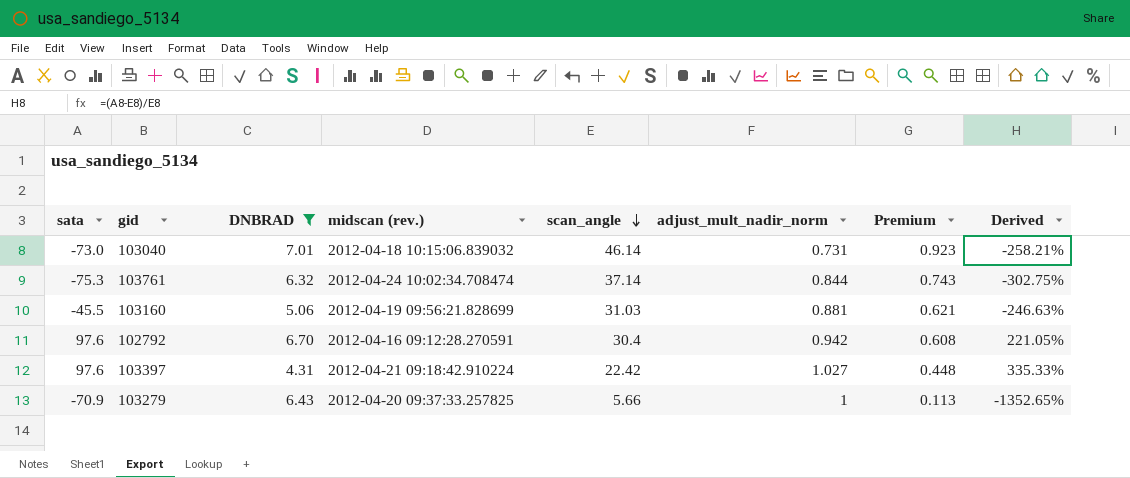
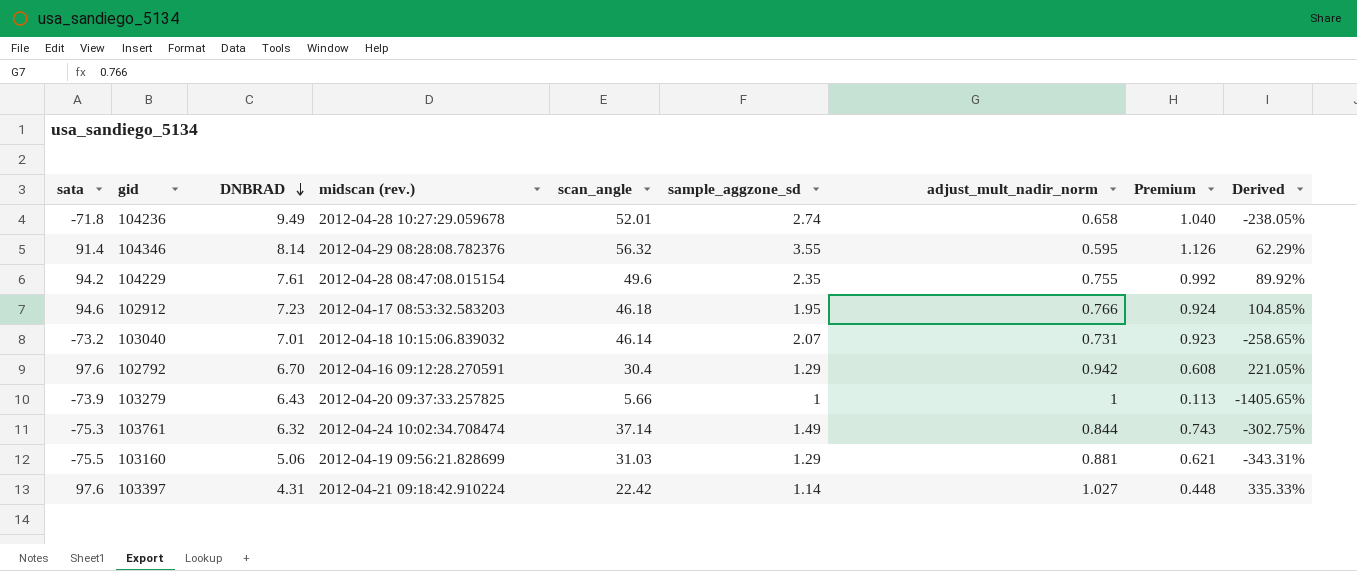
filter: DNBRAD <= 7.01 -> none
row order: scan_angle descending -> DNBRAD descending
column sample_aggzone_sd | position: none -> 6
103040 | sata: -73.0 -> -73.2
103040 | Derived: -258.21% -> -258.65%
103279 | sata: -70.9 -> -73.9
103279 | Derived: -1352.65% -> -1405.65%
103160 | sata: -45.5 -> -75.5
103160 | Derived: -246.63% -> -343.31%

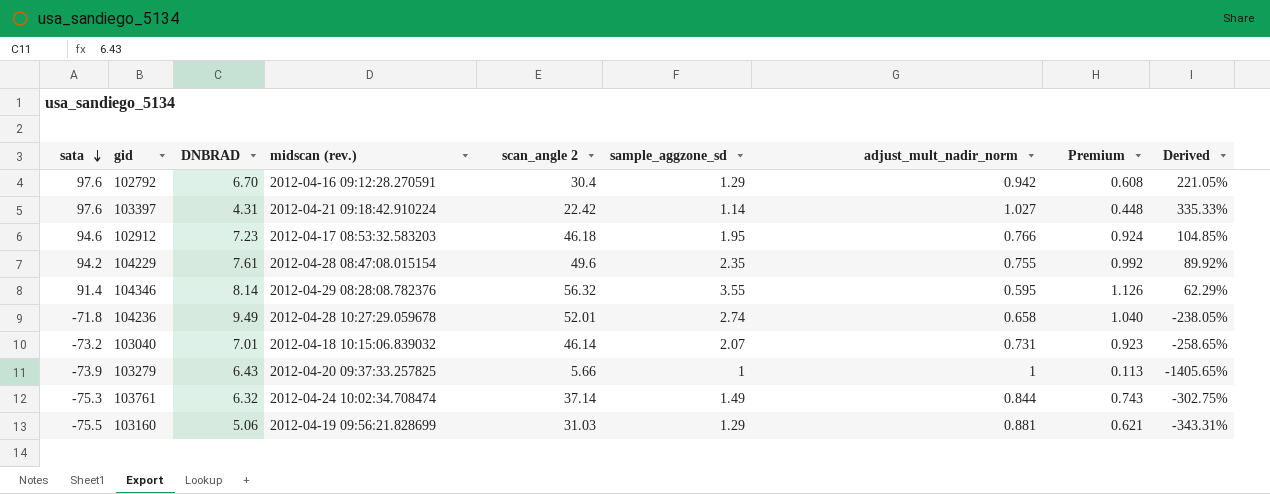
row order: DNBRAD descending -> sata descending
column name: scan_angle -> scan_angle 2

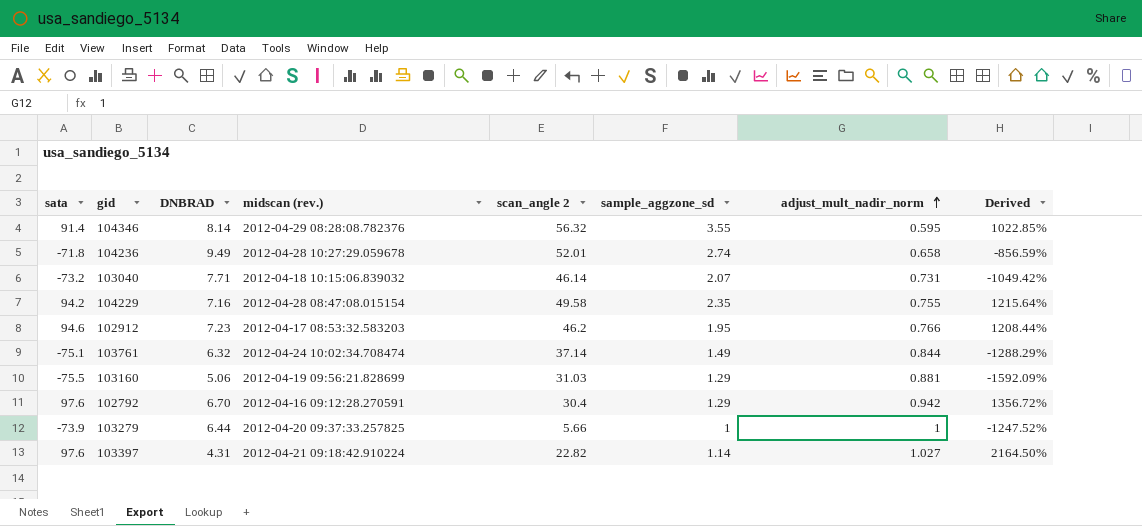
row order: sata descending -> adjust_mult_nadir_norm ascending
column Premium | formula: [scan_angle 2] * 0.02 -> none
column Derived | formula: ([sata] - [scan_angle 2]) / [scan_angle 2] -> ([sata] - [DNBRAD]) / [DNBRAD]
103040 | DNBRAD: 7.01 -> 7.71
104229 | DNBRAD: 7.61 -> 7.16
104229 | scan_angle 2: 49.6 -> 49.58
102912 | scan_angle 2: 46.18 -> 46.2
103761 | sata: -75.3 -> -75.1
103279 | DNBRAD: 6.43 -> 6.44
103397 | scan_angle 2: 22.42 -> 22.82

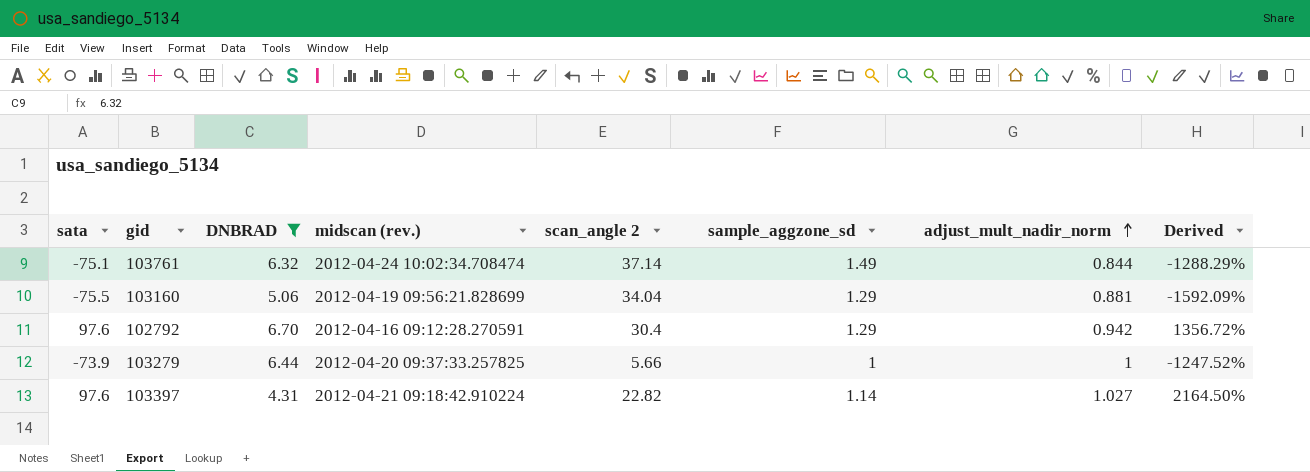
filter: none -> DNBRAD <= 6.70
103160 | scan_angle 2: 31.03 -> 34.04

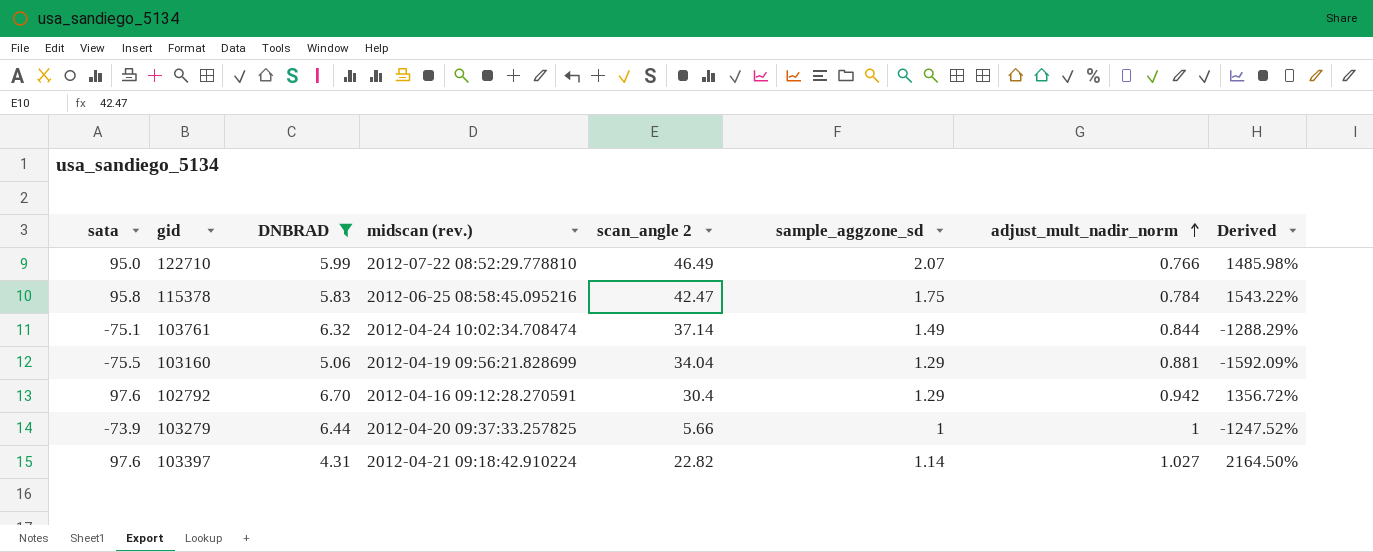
row 122710: none -> 95.0 | 5.99 | 2012-07-22 08:52:29.778810 | 46.49 | 2.07 | 0.766 | 1485.98%
row 115378: none -> 95.8 | 5.83 | 2012-06-25 08:58:45.095216 | 42.47 | 1.75 | 0.784 | 1543.22%

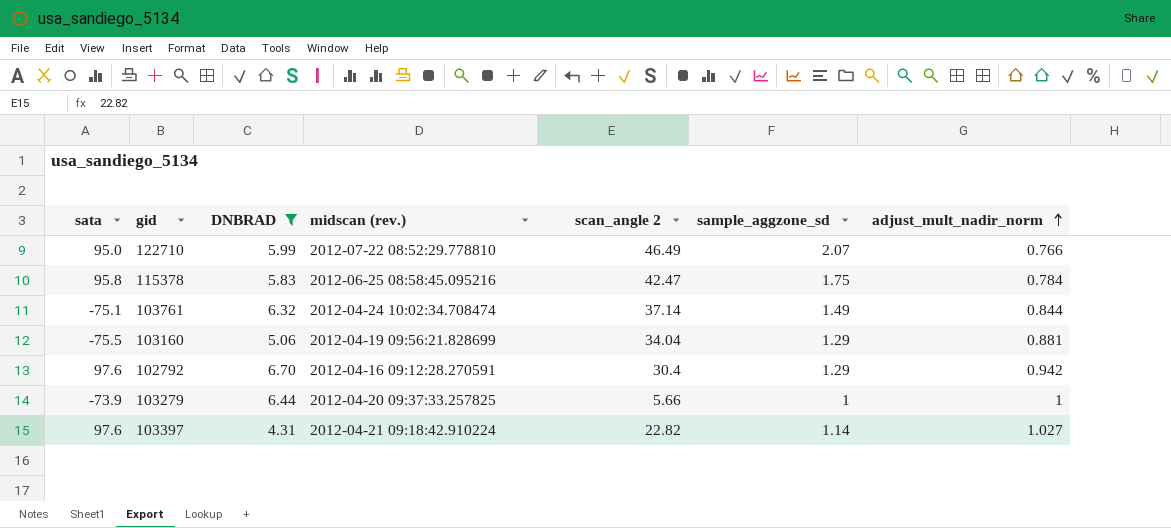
column Derived | formula: ([sata] - [DNBRAD]) / [DNBRAD] -> none

